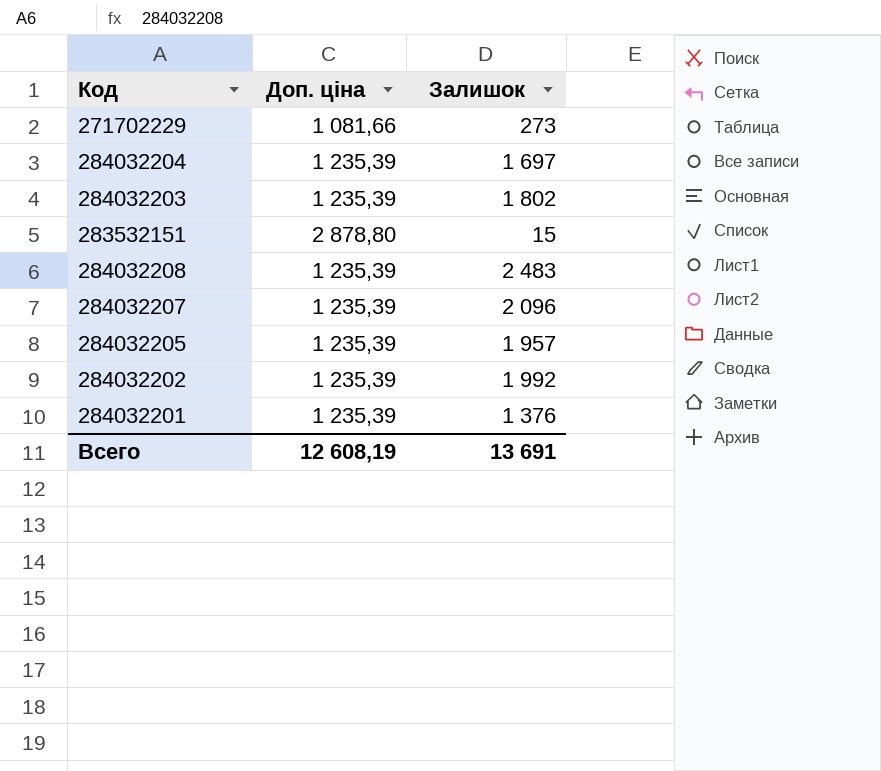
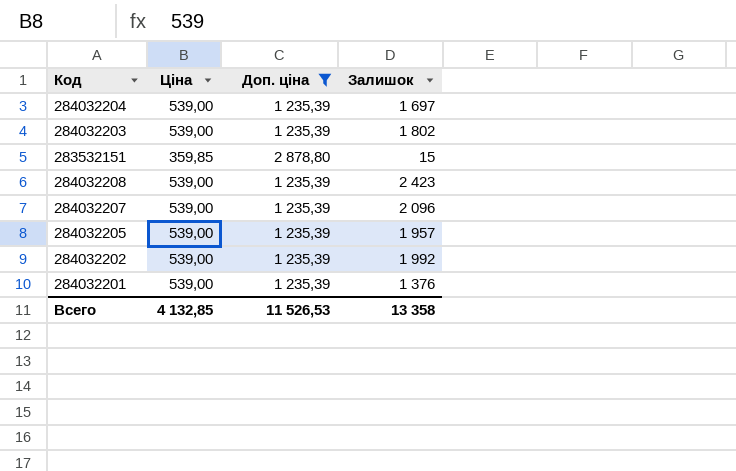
filter: none -> Доп. ціна != 1 081,66
column Ціна | position: none -> 2
284032208 | Залишок: 2 483 -> 2 423
Всего | Доп. ціна: 12 608,19 -> 11 526,53
Всего | Залишок: 13 691 -> 13 358

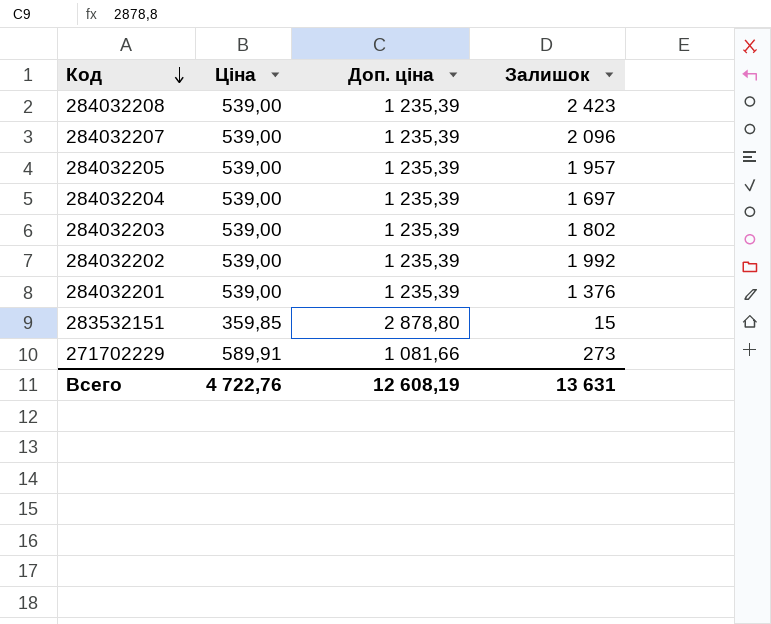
filter: Доп. ціна != 1 081,66 -> none
row order: none -> Код descending
Всего | Ціна: 4 132,85 -> 4 722,76
Всего | Доп. ціна: 11 526,53 -> 12 608,19
Всего | Залишок: 13 358 -> 13 631

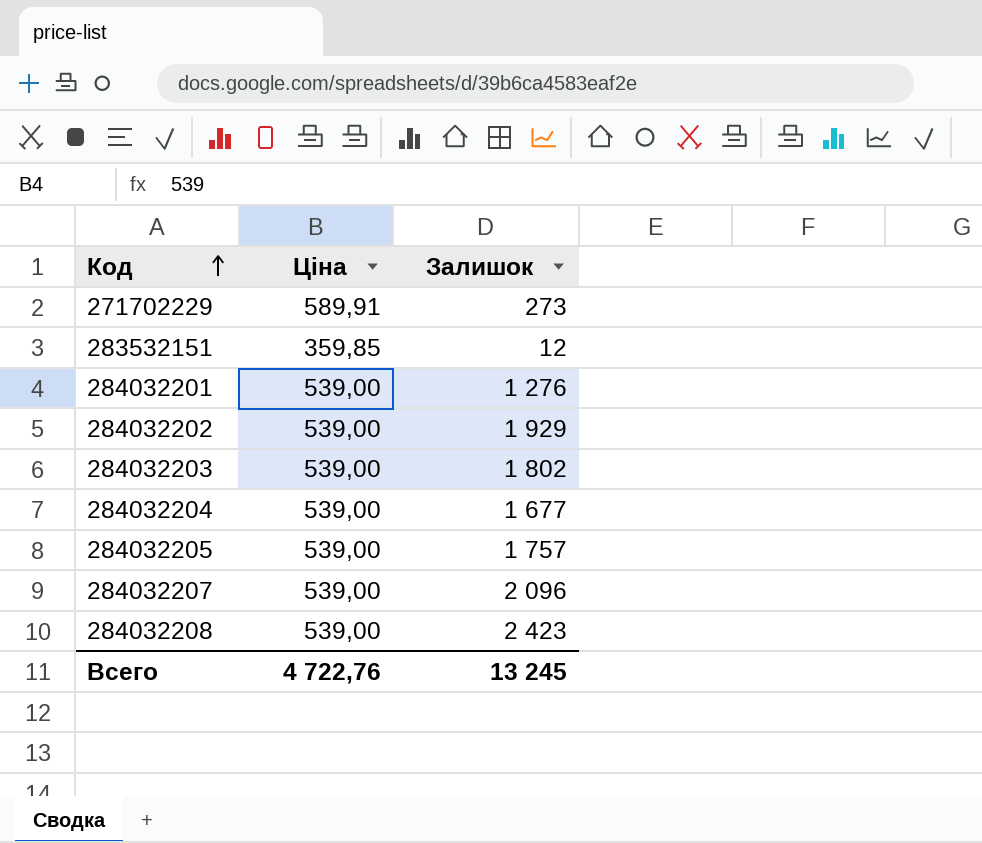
row order: Код descending -> Код ascending
column Доп. ціна | position: 3 -> none
283532151 | Залишок: 15 -> 12
284032201 | Залишок: 1 376 -> 1 276
284032202 | Залишок: 1 992 -> 1 929
284032204 | Залишок: 1 697 -> 1 677
284032205 | Залишок: 1 957 -> 1 757
Всего | Залишок: 13 631 -> 13 245

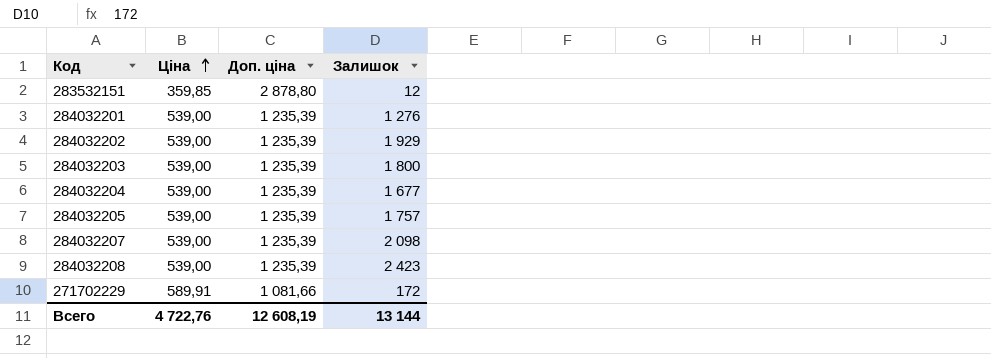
row order: Код ascending -> Ціна ascending
column Доп. ціна | position: none -> 3
284032203 | Залишок: 1 802 -> 1 800
284032207 | Залишок: 2 096 -> 2 098
271702229 | Залишок: 273 -> 172
Всего | Залишок: 13 245 -> 13 144

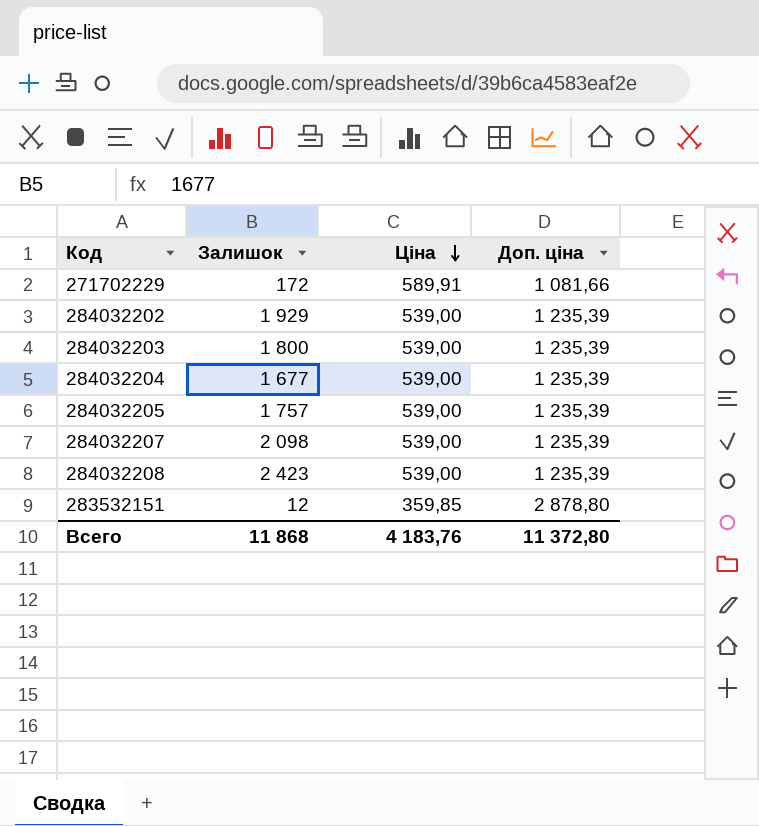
row order: Ціна ascending -> Ціна descending
column Залишок | position: 4 -> 2
row 284032201: 539,00 | 1 235,39 | 1 276 -> none
Всего | Залишок: 13 144 -> 11 868
Всего | Ціна: 4 722,76 -> 4 183,76
Всего | Доп. ціна: 12 608,19 -> 11 372,80

